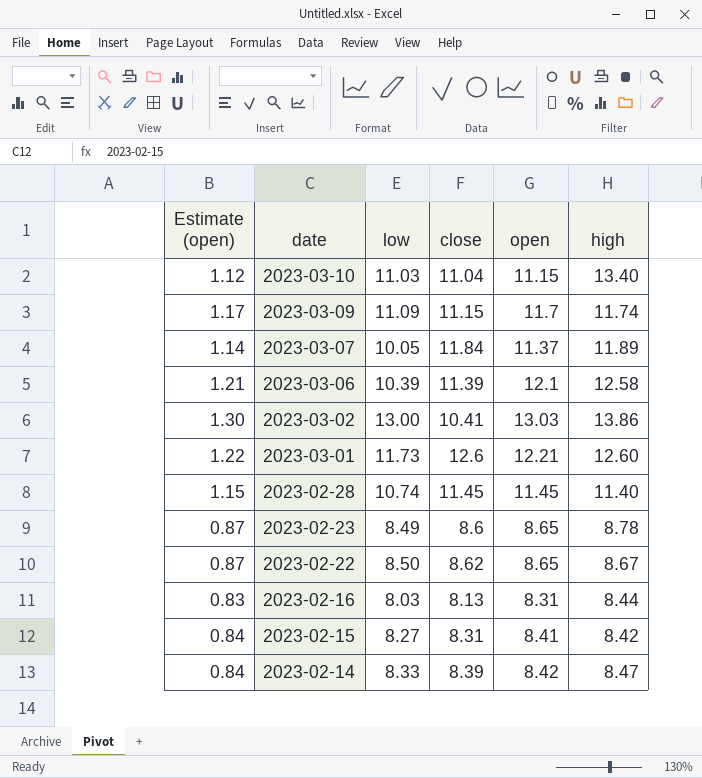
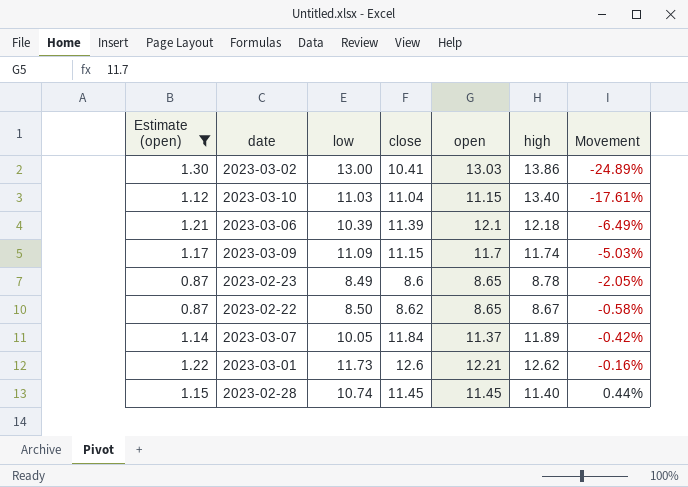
filter: none -> Estimate (open) >= 0.87
row order: date descending -> Movement ascending
column Movement | formula: none -> ([close] - [high]) / [high]
2023-03-06 | high: 12.58 -> 12.18
2023-03-01 | high: 12.60 -> 12.62

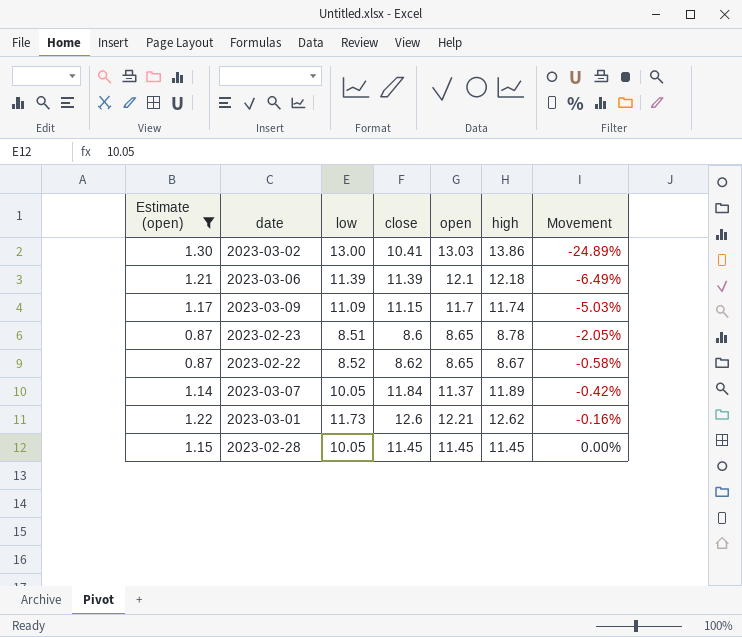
row 2023-03-10: 1.12 | 11.03 | 11.04 | 11.15 | 13.40 | -17.61% -> none
2023-03-06 | low: 10.39 -> 11.39
2023-02-23 | low: 8.49 -> 8.51
2023-02-22 | low: 8.50 -> 8.52
2023-02-28 | low: 10.74 -> 10.05
2023-02-28 | high: 11.40 -> 11.45
2023-02-28 | Movement: 0.44% -> 0.00%

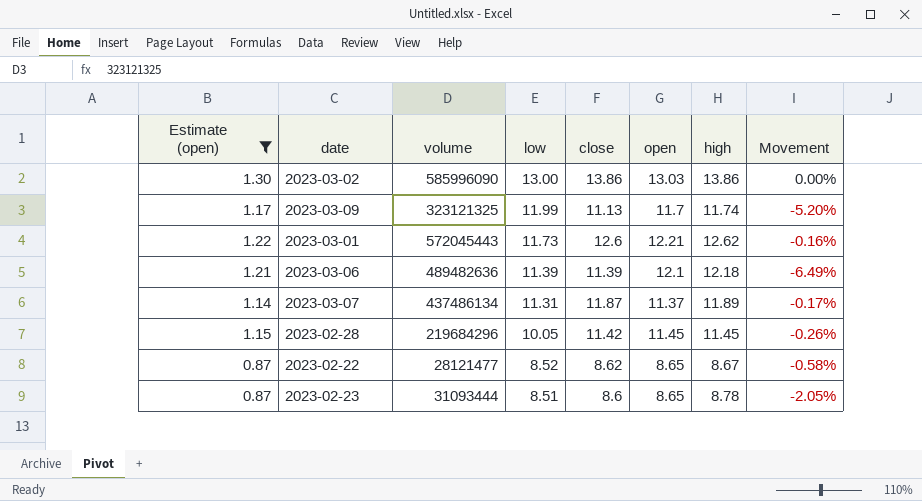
row order: Movement ascending -> low descending
column volume | position: none -> 3
2023-03-02 | close: 10.41 -> 13.86
2023-03-02 | Movement: -24.89% -> 0.00%
2023-03-09 | low: 11.09 -> 11.99
2023-03-09 | close: 11.15 -> 11.13
2023-03-09 | Movement: -5.03% -> -5.20%
2023-03-07 | low: 10.05 -> 11.31
2023-03-07 | close: 11.84 -> 11.87
2023-03-07 | Movement: -0.42% -> -0.17%
2023-02-28 | close: 11.45 -> 11.42
2023-02-28 | Movement: 0.00% -> -0.26%

